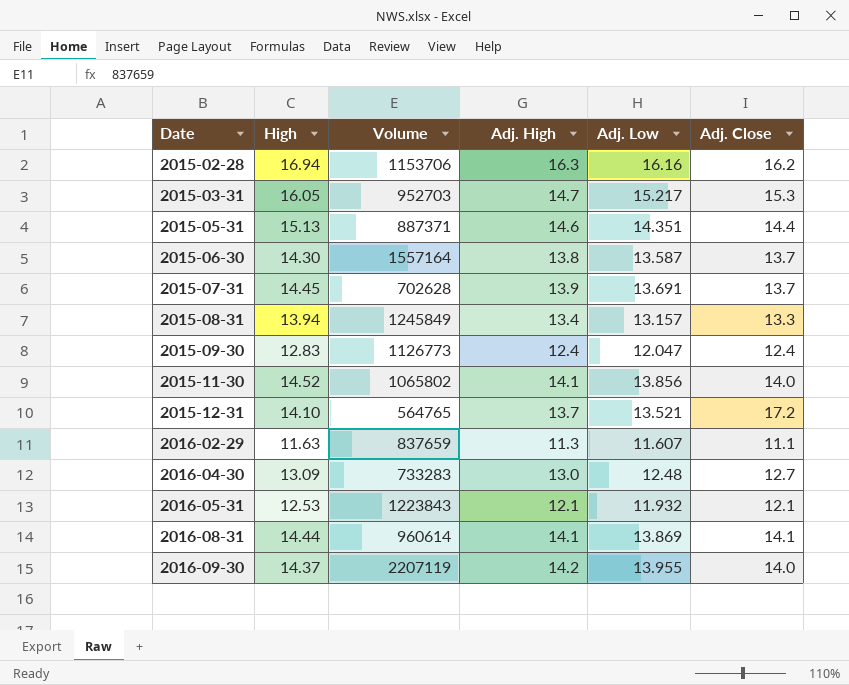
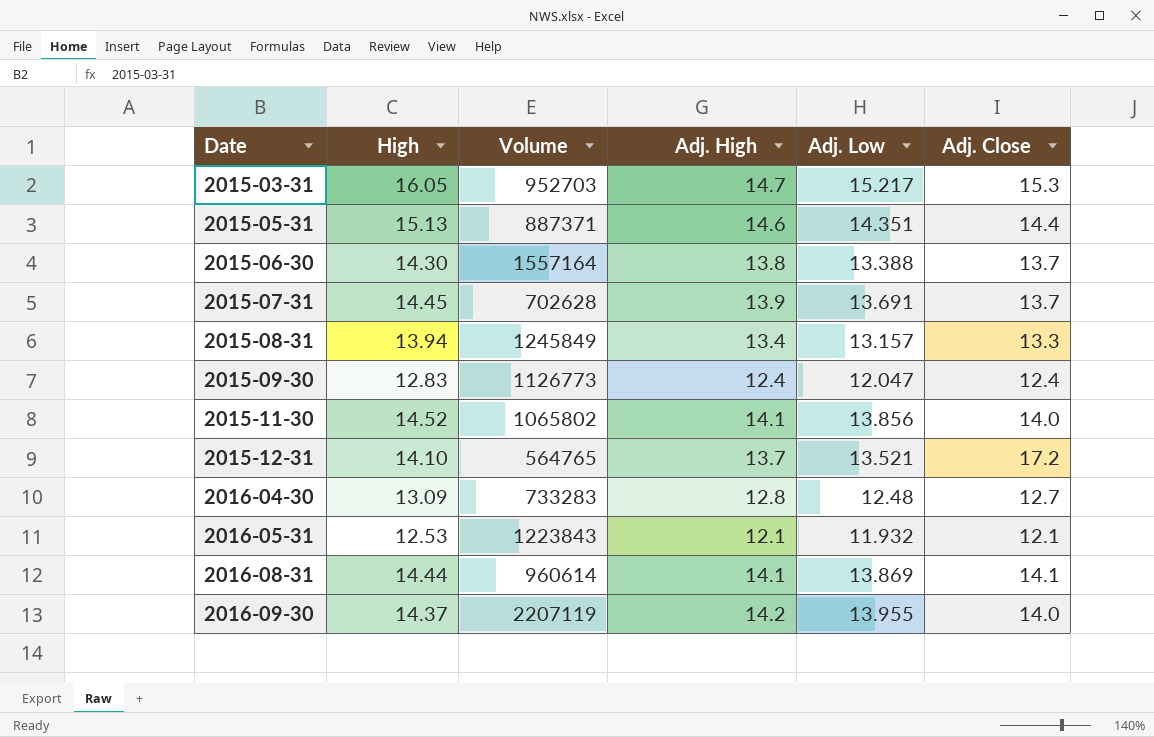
row 2015-02-28: 16.94 | 1153706 | 16.3 | 16.16 | 16.2 -> none
row 2016-02-29: 11.63 | 837659 | 11.3 | 11.607 | 11.1 -> none
2015-06-30 | Adj. Low: 13.587 -> 13.388
2016-04-30 | Adj. High: 13.0 -> 12.8

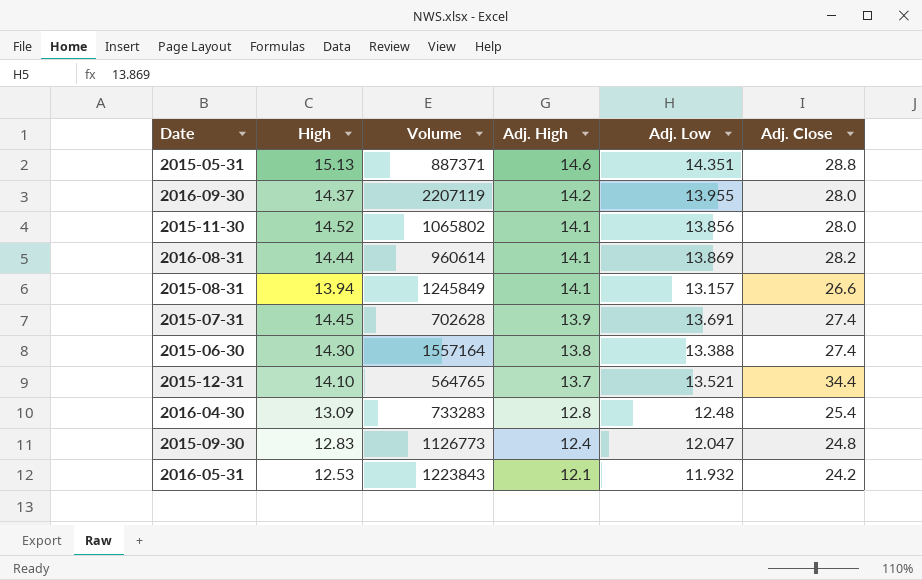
row order: Date ascending -> Adj. High descending
row 2015-03-31: 16.05 | 952703 | 14.7 | 15.217 | 15.3 -> none
2015-05-31 | Adj. Close: 14.4 -> 28.8
2016-09-30 | Adj. Close: 14.0 -> 28.0
2015-11-30 | Adj. Close: 14.0 -> 28.0
2016-08-31 | Adj. Close: 14.1 -> 28.2
2015-08-31 | Adj. High: 13.4 -> 14.1
2015-08-31 | Adj. Close: 13.3 -> 26.6
2015-07-31 | Adj. Close: 13.7 -> 27.4
2015-06-30 | Adj. Close: 13.7 -> 27.4
2015-12-31 | Adj. Close: 17.2 -> 34.4
2016-04-30 | Adj. Close: 12.7 -> 25.4
2015-09-30 | Adj. Close: 12.4 -> 24.8
2016-05-31 | Adj. Close: 12.1 -> 24.2

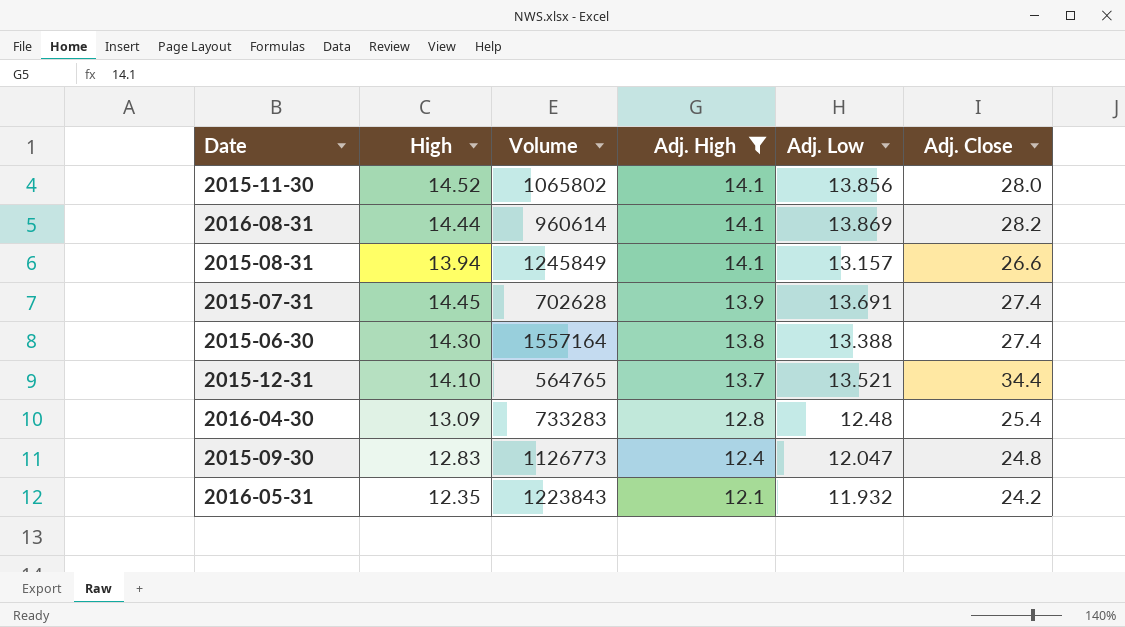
filter: none -> Adj. High <= 14.1
2016-05-31 | High: 12.53 -> 12.35

